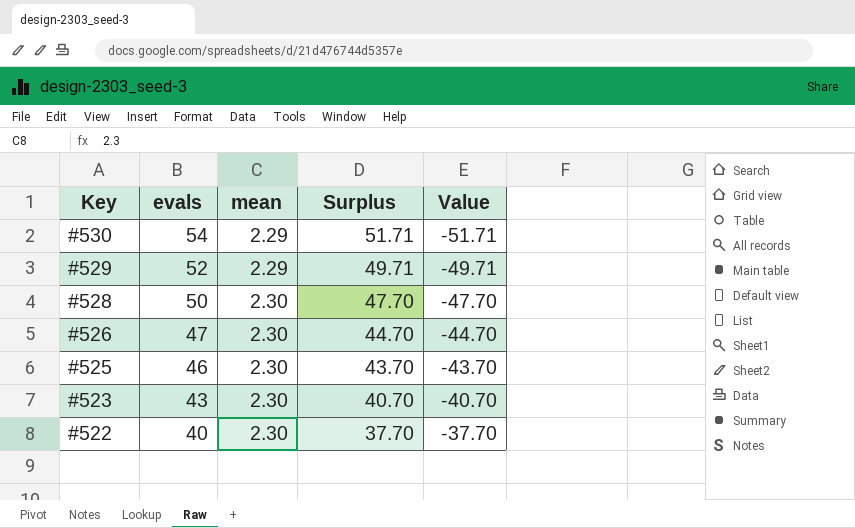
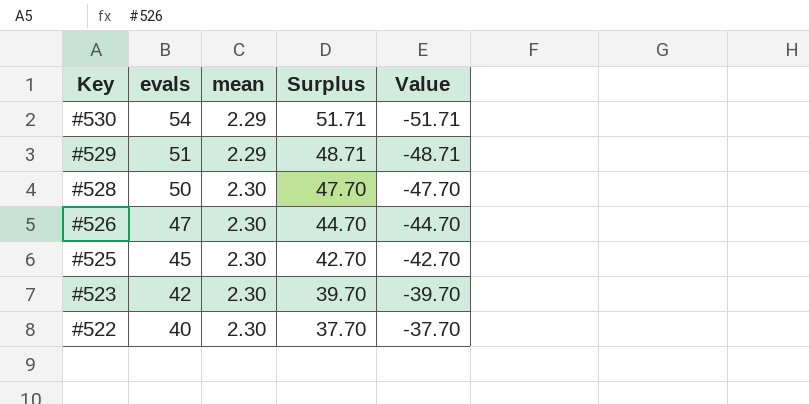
#529 | evals: 52 -> 51
#529 | Surplus: 49.71 -> 48.71
#529 | Value: -49.71 -> -48.71
#525 | evals: 46 -> 45
#525 | Surplus: 43.70 -> 42.70
#525 | Value: -43.70 -> -42.70
#523 | evals: 43 -> 42
#523 | Surplus: 40.70 -> 39.70
#523 | Value: -40.70 -> -39.70

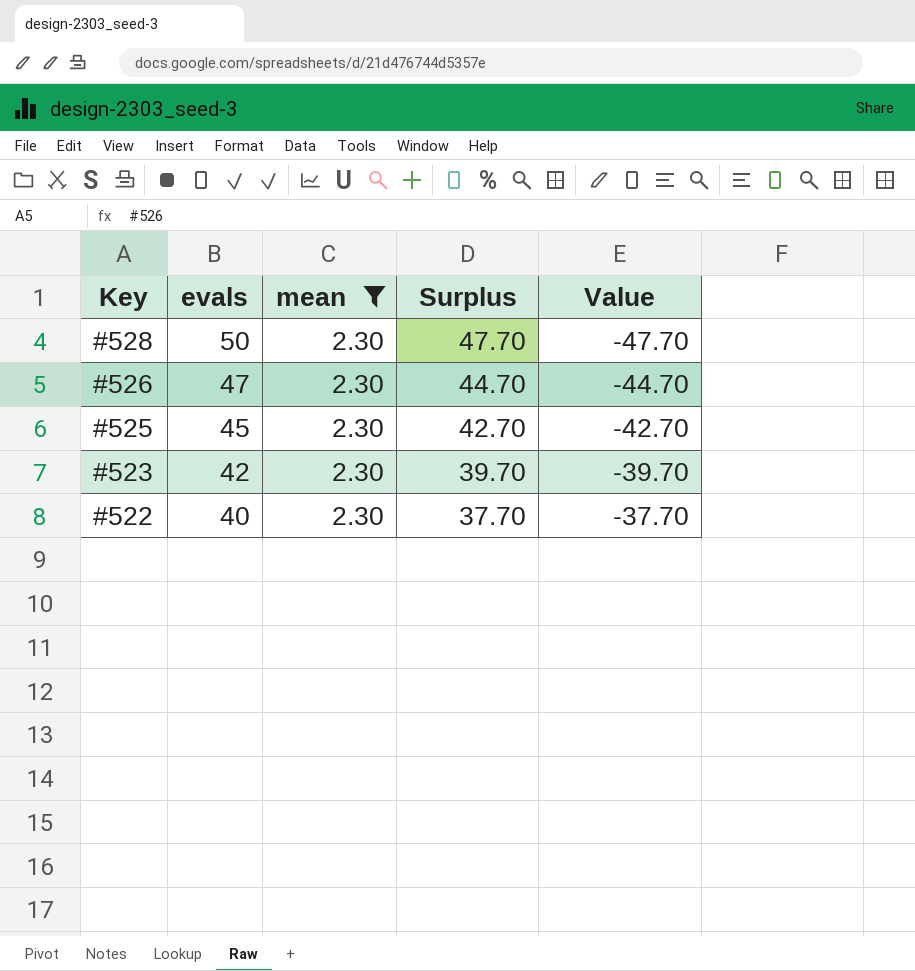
filter: none -> mean = 2.30

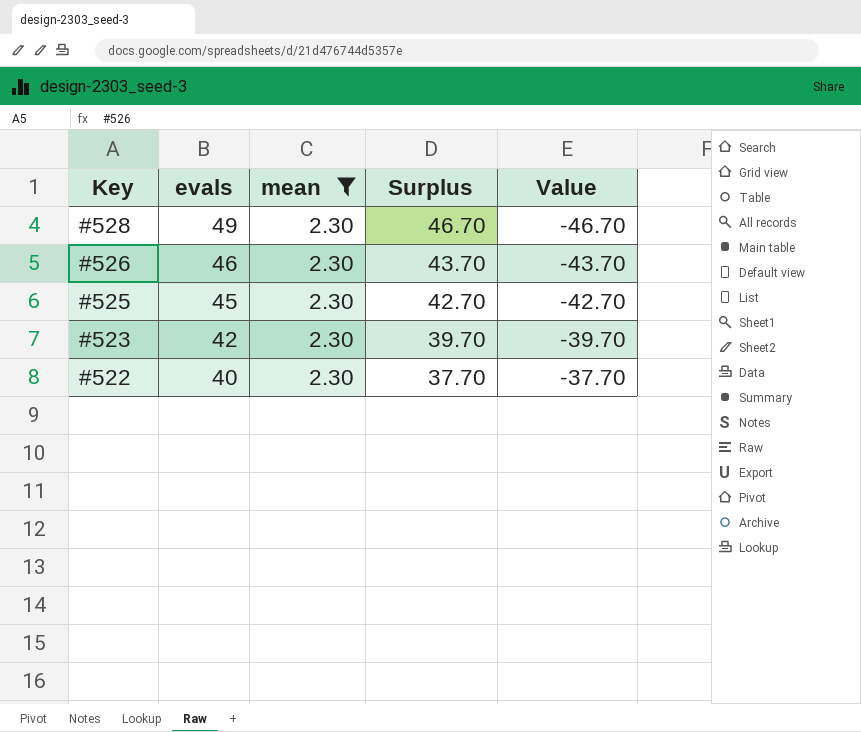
#528 | evals: 50 -> 49
#528 | Surplus: 47.70 -> 46.70
#528 | Value: -47.70 -> -46.70
#526 | evals: 47 -> 46
#526 | Surplus: 44.70 -> 43.70
#526 | Value: -44.70 -> -43.70

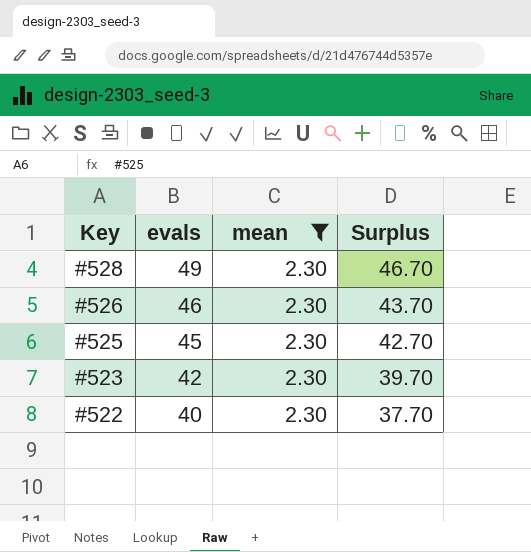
column Value | formula: [mean] - [evals] -> none

